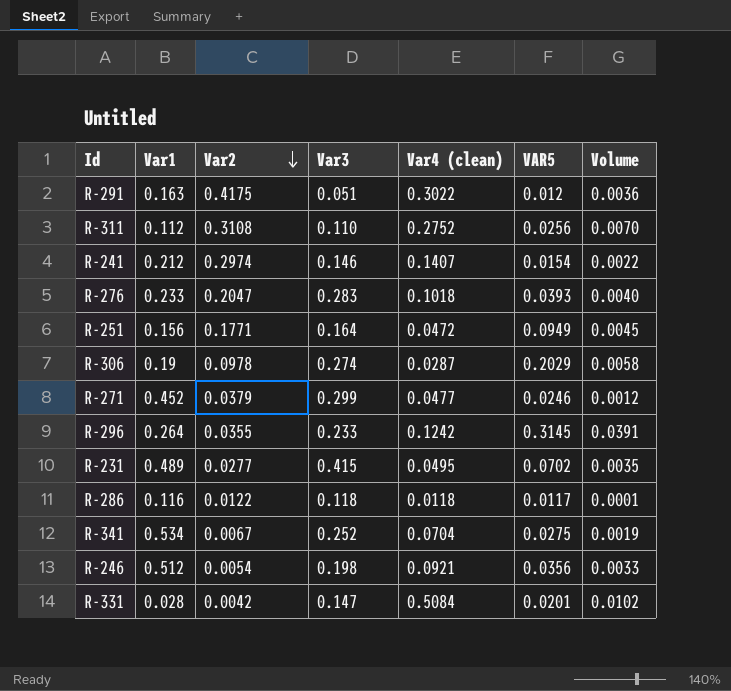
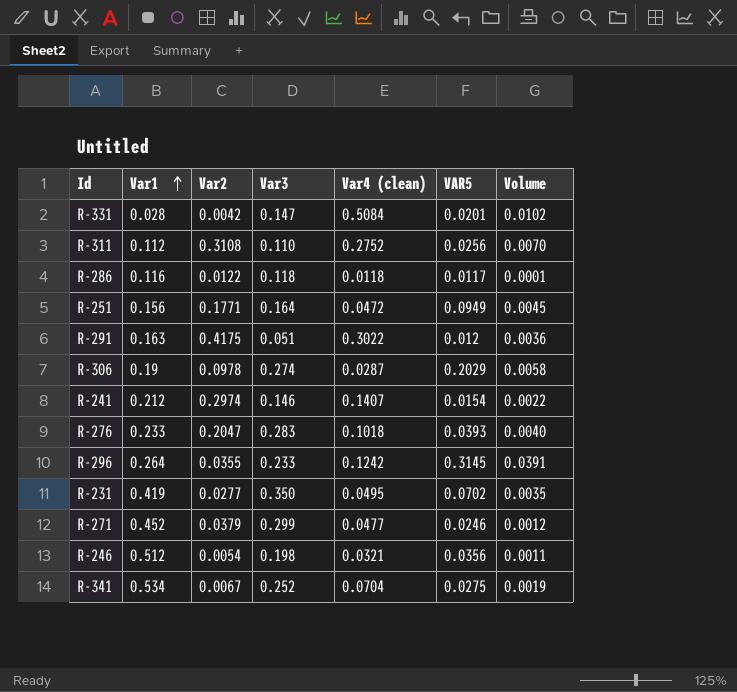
row order: Var2 descending -> Var1 ascending
R-231 | Var1: 0.489 -> 0.419
R-231 | Var3: 0.415 -> 0.350
R-246 | Var4 (clean): 0.0921 -> 0.0321
R-246 | Volume: 0.0033 -> 0.0011

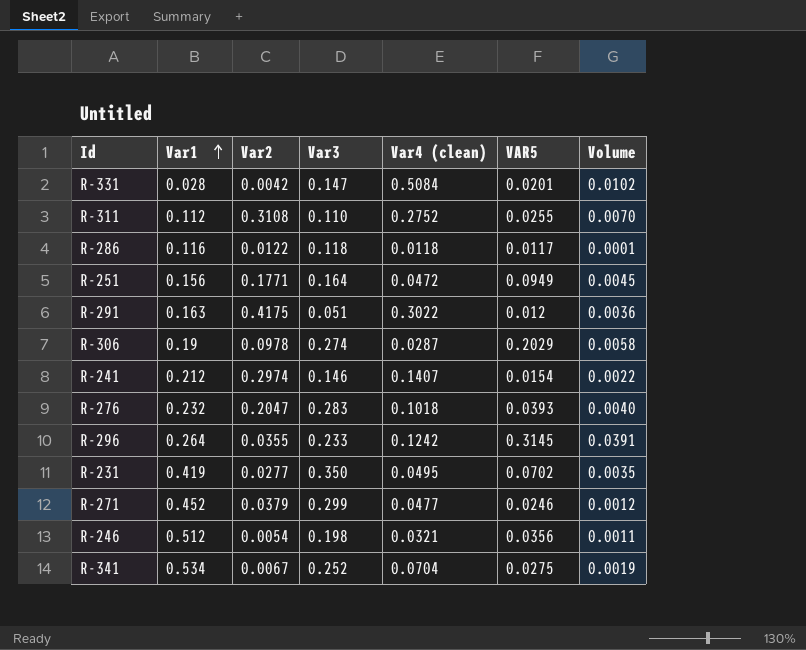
R-311 | VAR5: 0.0256 -> 0.0255
R-276 | Var1: 0.233 -> 0.232

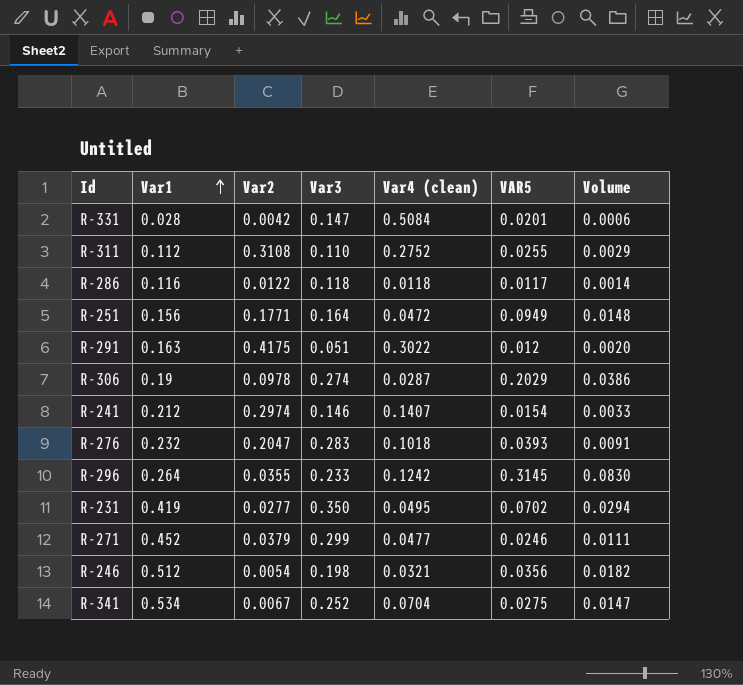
column Volume | formula: [Var4 (clean)] * [VAR5] -> [Var1] * [VAR5]

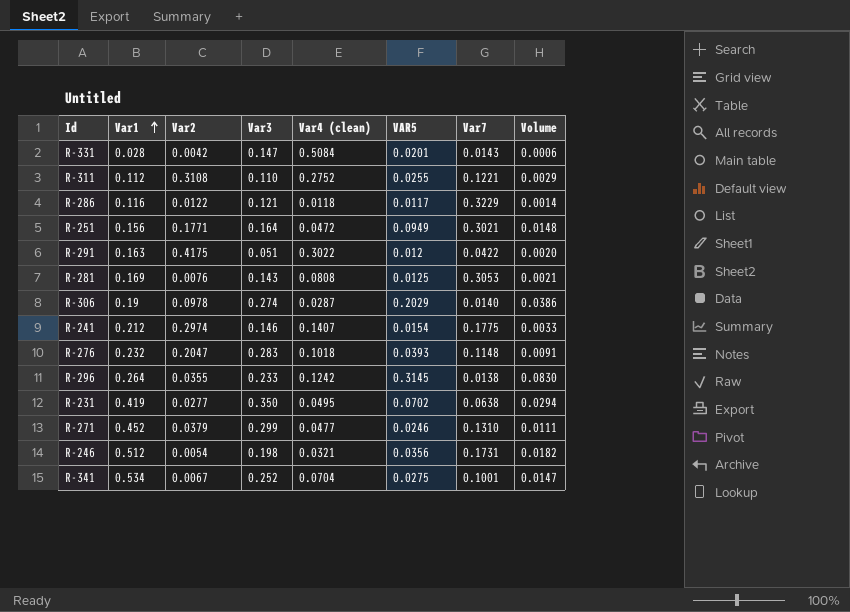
column Var7 | position: none -> 7
R-286 | Var3: 0.118 -> 0.121
row R-281: none -> 0.169 | 0.0076 | 0.143 | 0.0808 | 0.0125 | 0.3053 | 0.0021

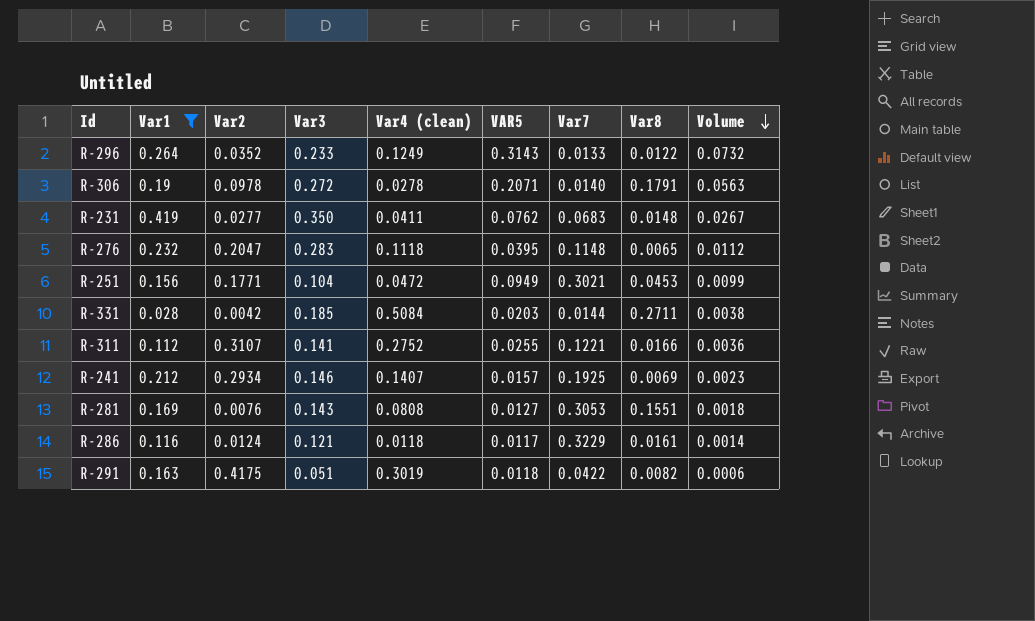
filter: none -> Var1 <= 0.419
row order: Var1 ascending -> Volume descending
column Var8 | position: none -> 8
column Volume | formula: [Var1] * [VAR5] -> [Var3] * [VAR5]
R-296 | Var2: 0.0355 -> 0.0352
R-296 | Var4 (clean): 0.1242 -> 0.1249
R-296 | VAR5: 0.3145 -> 0.3143
R-296 | Var7: 0.0138 -> 0.0133
R-306 | Var3: 0.274 -> 0.272
R-306 | Var4 (clean): 0.0287 -> 0.0278
R-306 | VAR5: 0.2029 -> 0.2071
R-231 | Var4 (clean): 0.0495 -> 0.0411
R-231 | VAR5: 0.0702 -> 0.0762
R-231 | Var7: 0.0638 -> 0.0683
R-276 | Var4 (clean): 0.1018 -> 0.1118
R-276 | VAR5: 0.0393 -> 0.0395
R-251 | Var3: 0.164 -> 0.104
R-331 | Var3: 0.147 -> 0.185
R-331 | VAR5: 0.0201 -> 0.0203
R-331 | Var7: 0.0143 -> 0.0144
R-311 | Var2: 0.3108 -> 0.3107
R-311 | Var3: 0.110 -> 0.141
R-241 | Var2: 0.2974 -> 0.2934
R-241 | VAR5: 0.0154 -> 0.0157
R-241 | Var7: 0.1775 -> 0.1925
R-281 | VAR5: 0.0125 -> 0.0127
R-286 | Var2: 0.0122 -> 0.0124
R-291 | Var4 (clean): 0.3022 -> 0.3019
R-291 | VAR5: 0.012 -> 0.0118

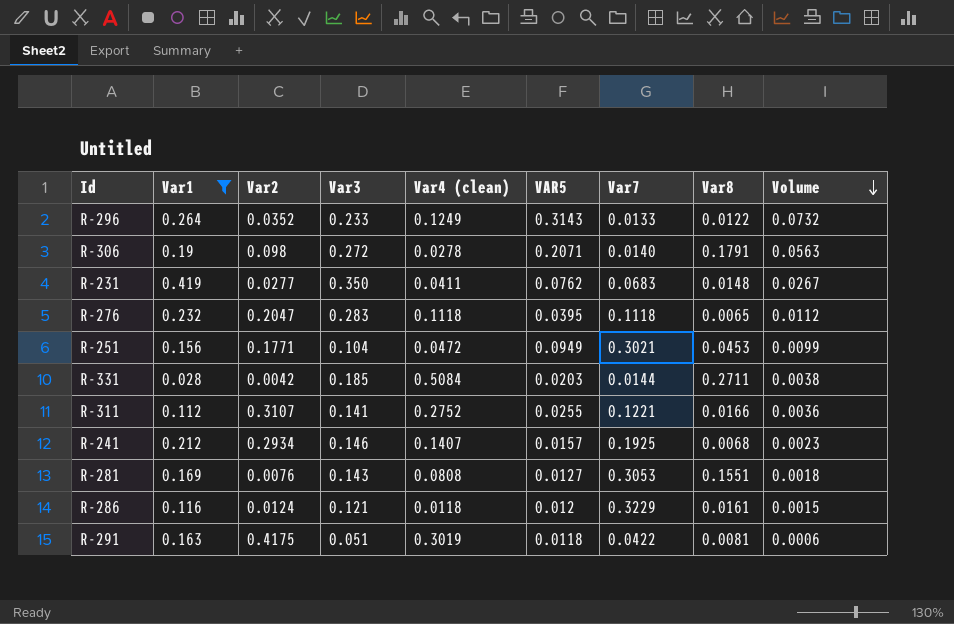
R-306 | Var2: 0.0978 -> 0.098
R-276 | Var7: 0.1148 -> 0.1118
R-241 | Var8: 0.0069 -> 0.0068
R-286 | VAR5: 0.0117 -> 0.012
R-286 | Volume: 0.0014 -> 0.0015
R-291 | Var8: 0.0082 -> 0.0081

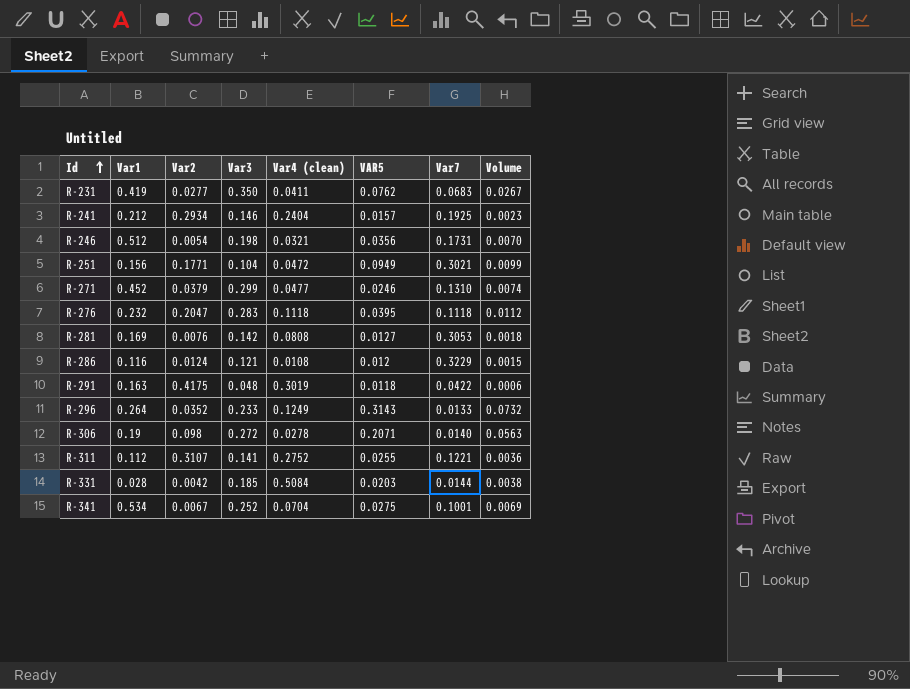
filter: Var1 <= 0.419 -> none
row order: Volume descending -> Id ascending
column Var8 | position: 8 -> none
R-241 | Var4 (clean): 0.1407 -> 0.2404
R-281 | Var3: 0.143 -> 0.142
R-286 | Var4 (clean): 0.0118 -> 0.0108
R-291 | Var3: 0.051 -> 0.048

